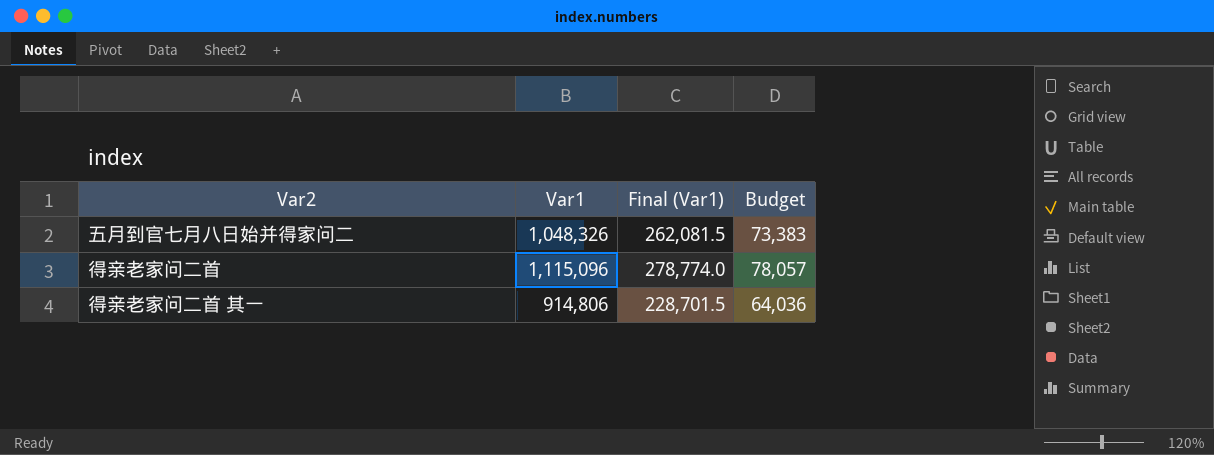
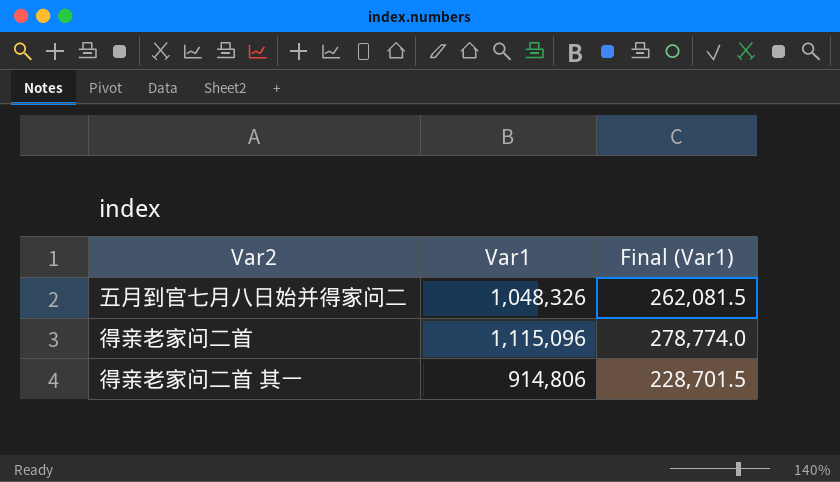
column Budget | formula: [Var1] * 0.07 -> none

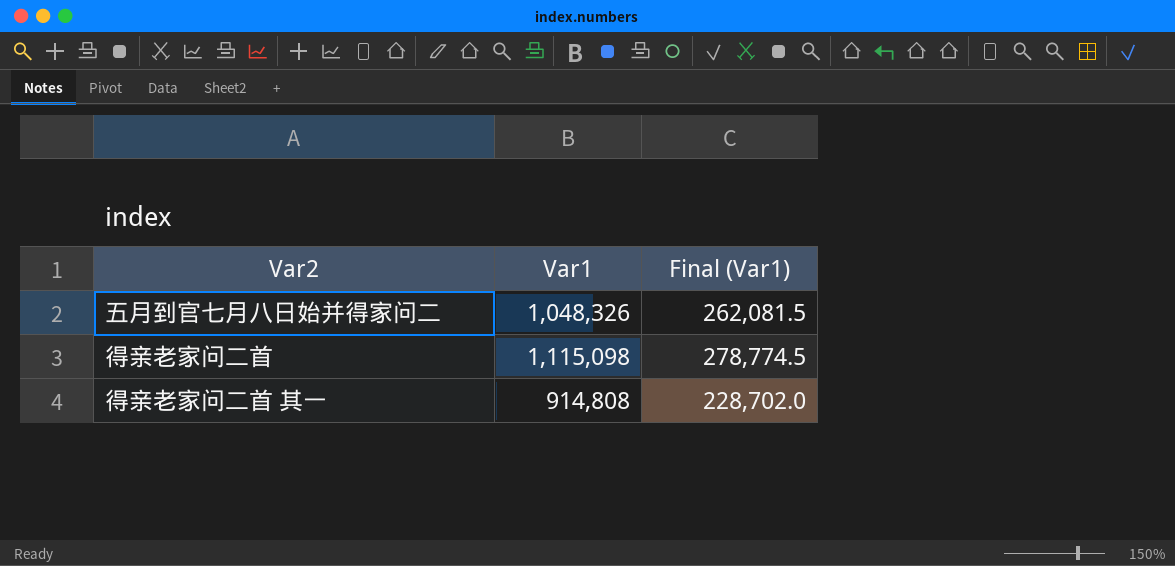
得亲老家问二首 | Var1: 1,115,096 -> 1,115,098
得亲老家问二首 | Final (Var1): 278,774.0 -> 278,774.5
得亲老家问二首 其一 | Var1: 914,806 -> 914,808
得亲老家问二首 其一 | Final (Var1): 228,701.5 -> 228,702.0

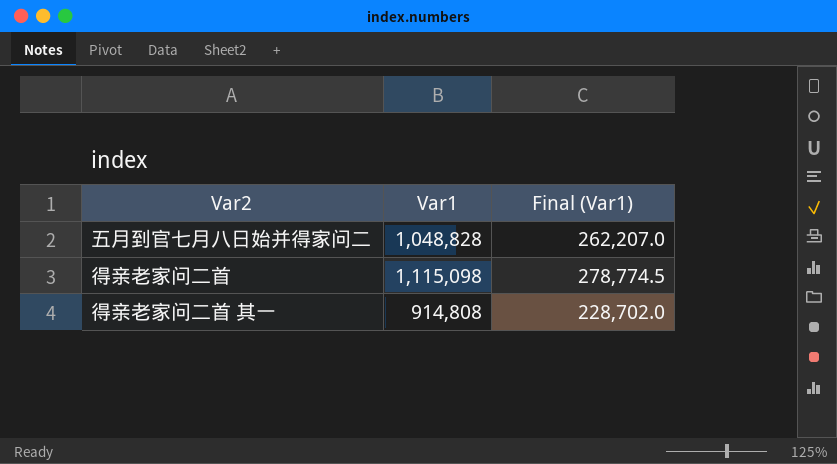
五月到官七月八日始并得家问二 | Var1: 1,048,326 -> 1,048,828
五月到官七月八日始并得家问二 | Final (Var1): 262,081.5 -> 262,207.0

